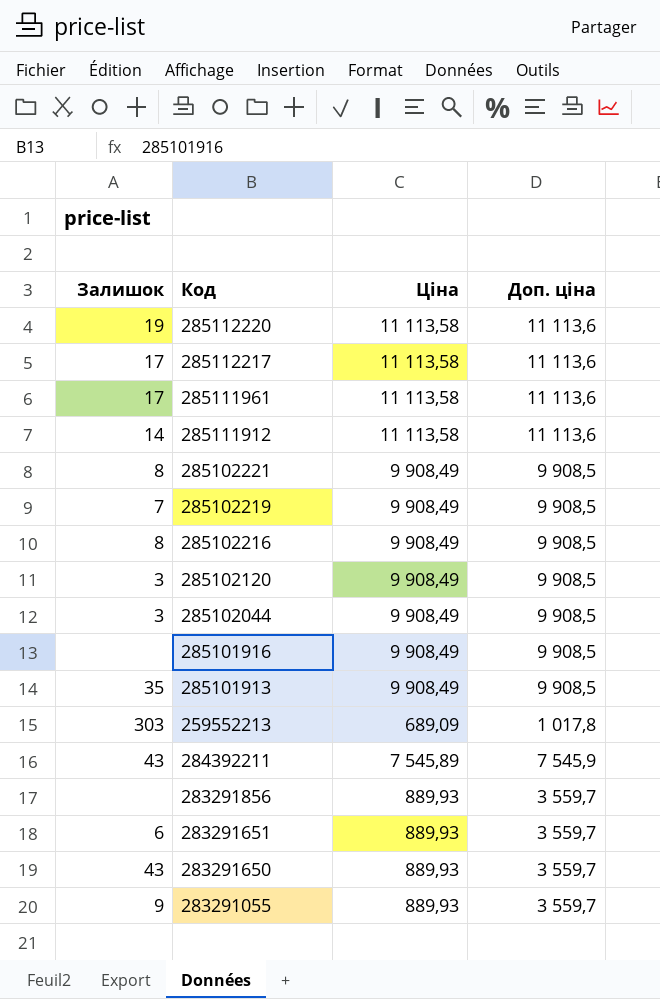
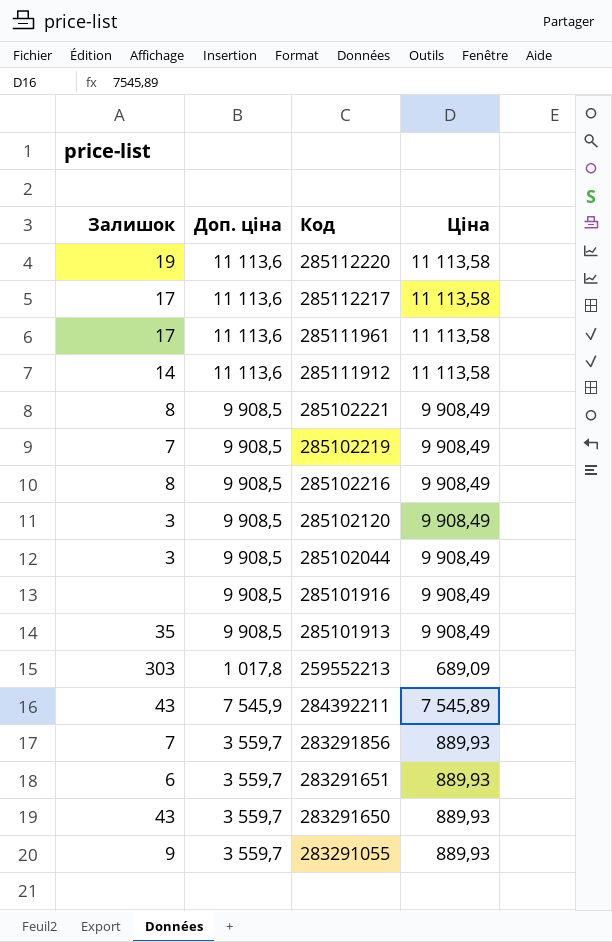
column Доп. ціна | position: 4 -> 2
283291856 | Залишок: none -> 7

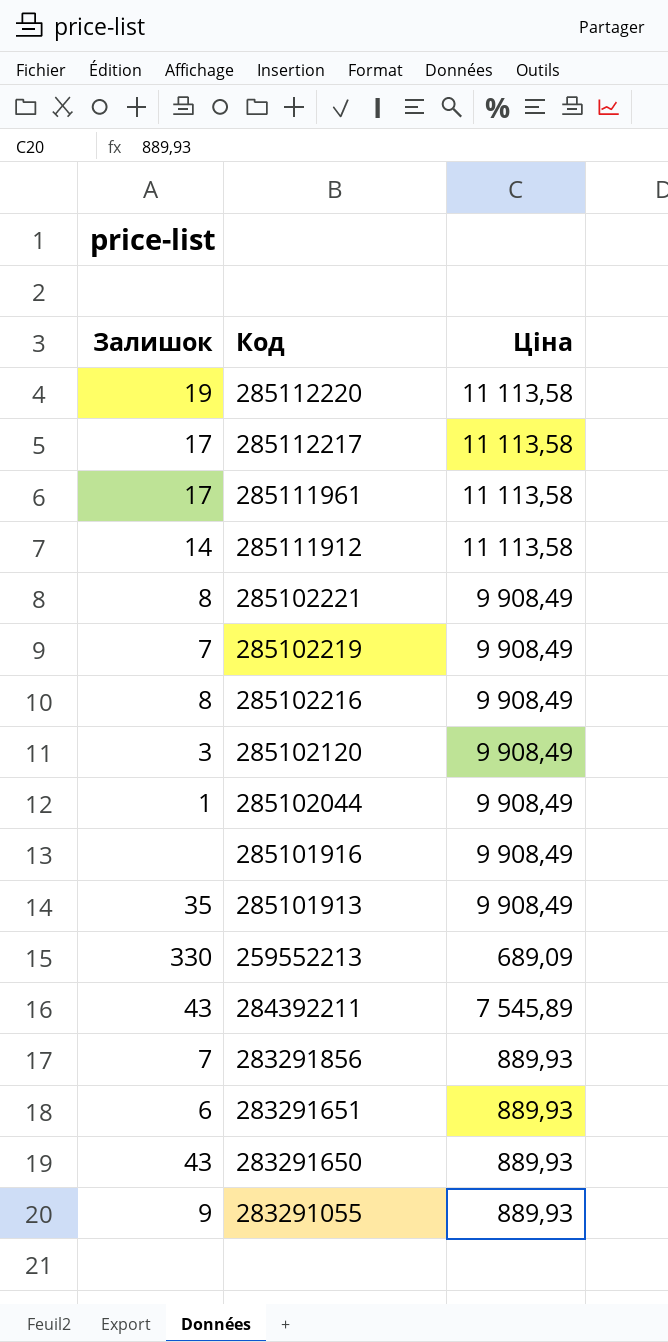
column Доп. ціна | position: 2 -> none
285102044 | Залишок: 3 -> 1
259552213 | Залишок: 303 -> 330

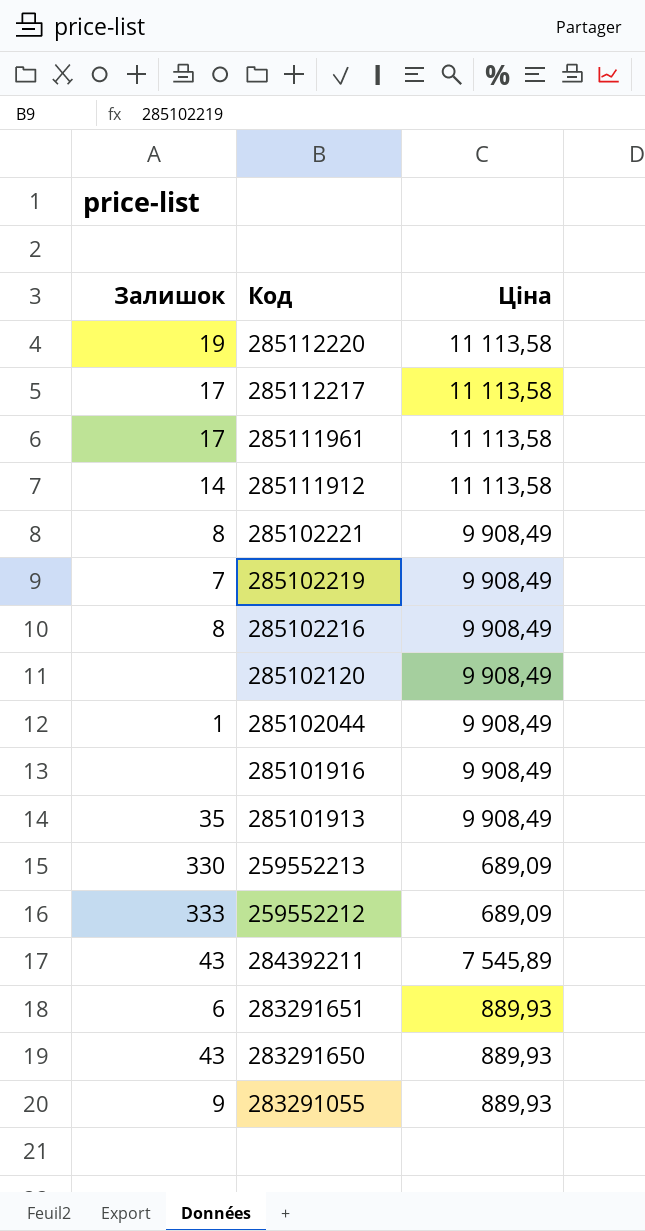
row 283291856: 7 | 889,93 -> none
285102120 | Залишок: 3 -> none
row 259552212: none -> 333 | 689,09

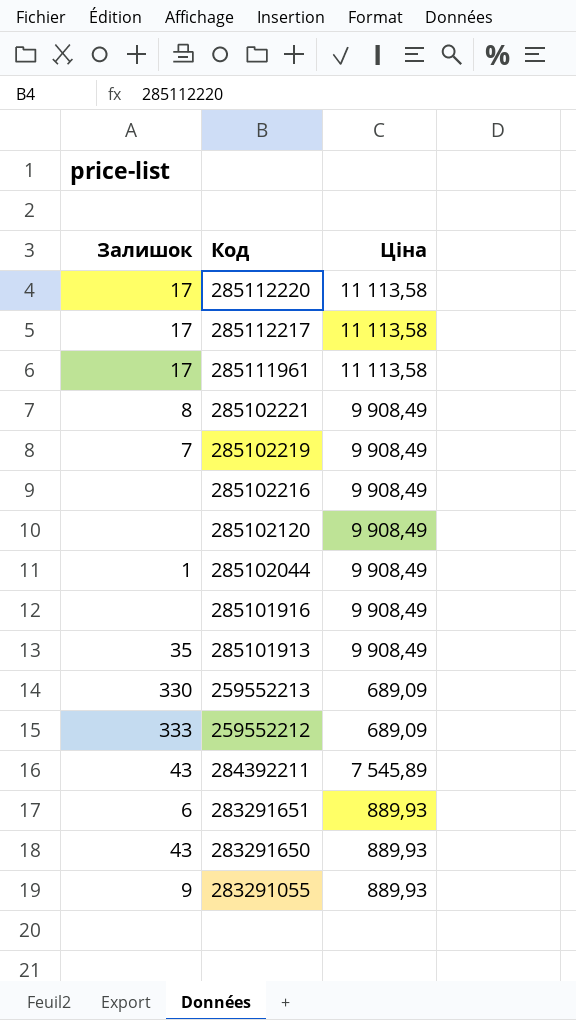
row 285111912: 14 | 11 113,58 -> none
285112220 | Залишок: 19 -> 17
285102216 | Залишок: 8 -> none

